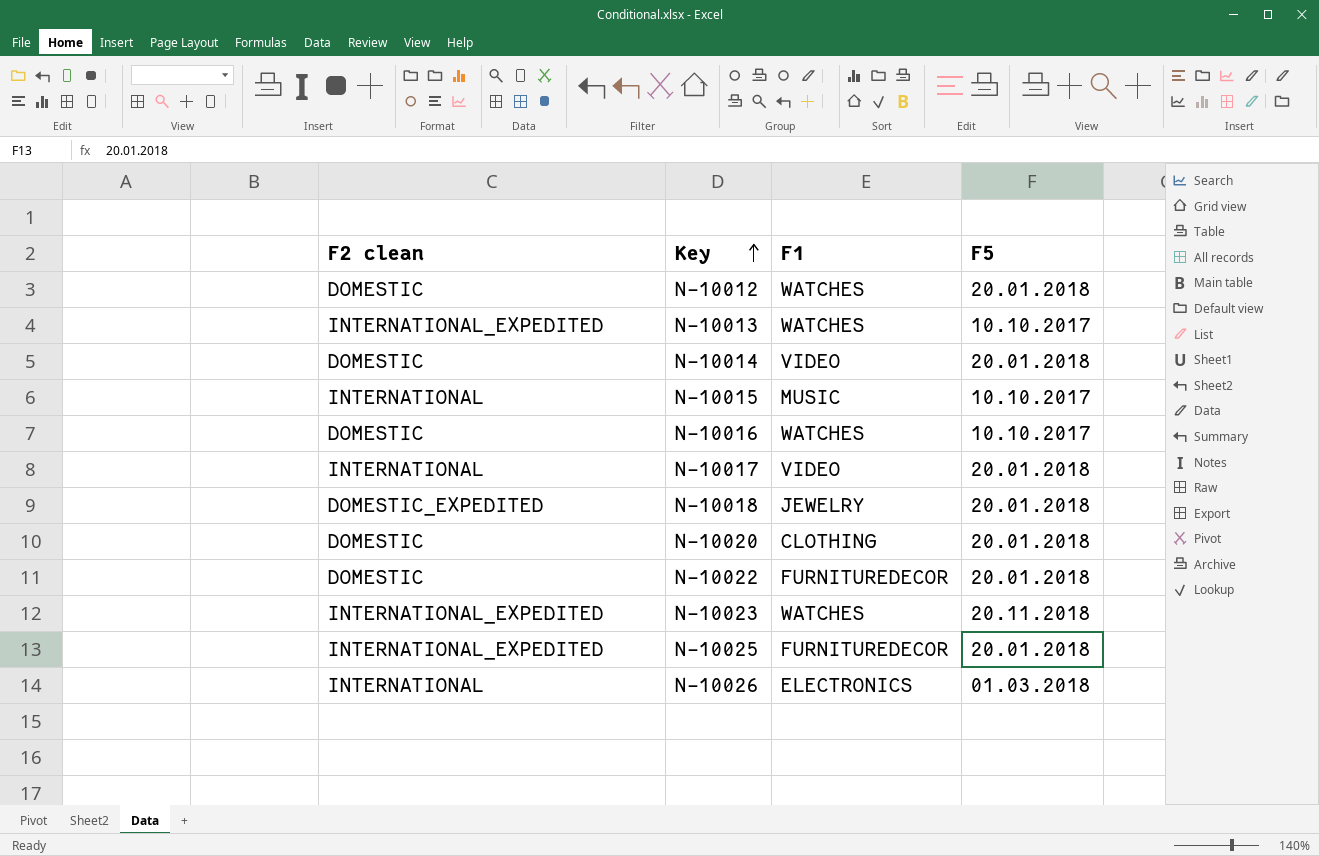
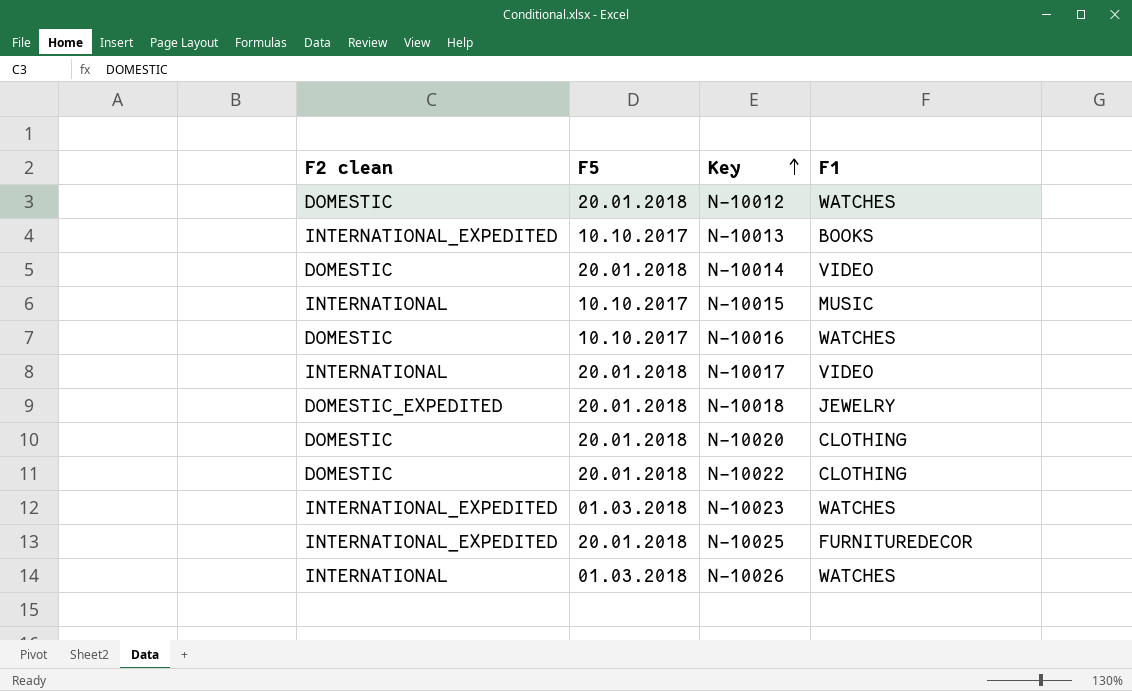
column F5 | position: 4 -> 2
N-10013 | F1: WATCHES -> BOOKS
N-10022 | F1: FURNITUREDECOR -> CLOTHING
N-10023 | F5: 20.11.2018 -> 01.03.2018
N-10026 | F1: ELECTRONICS -> WATCHES

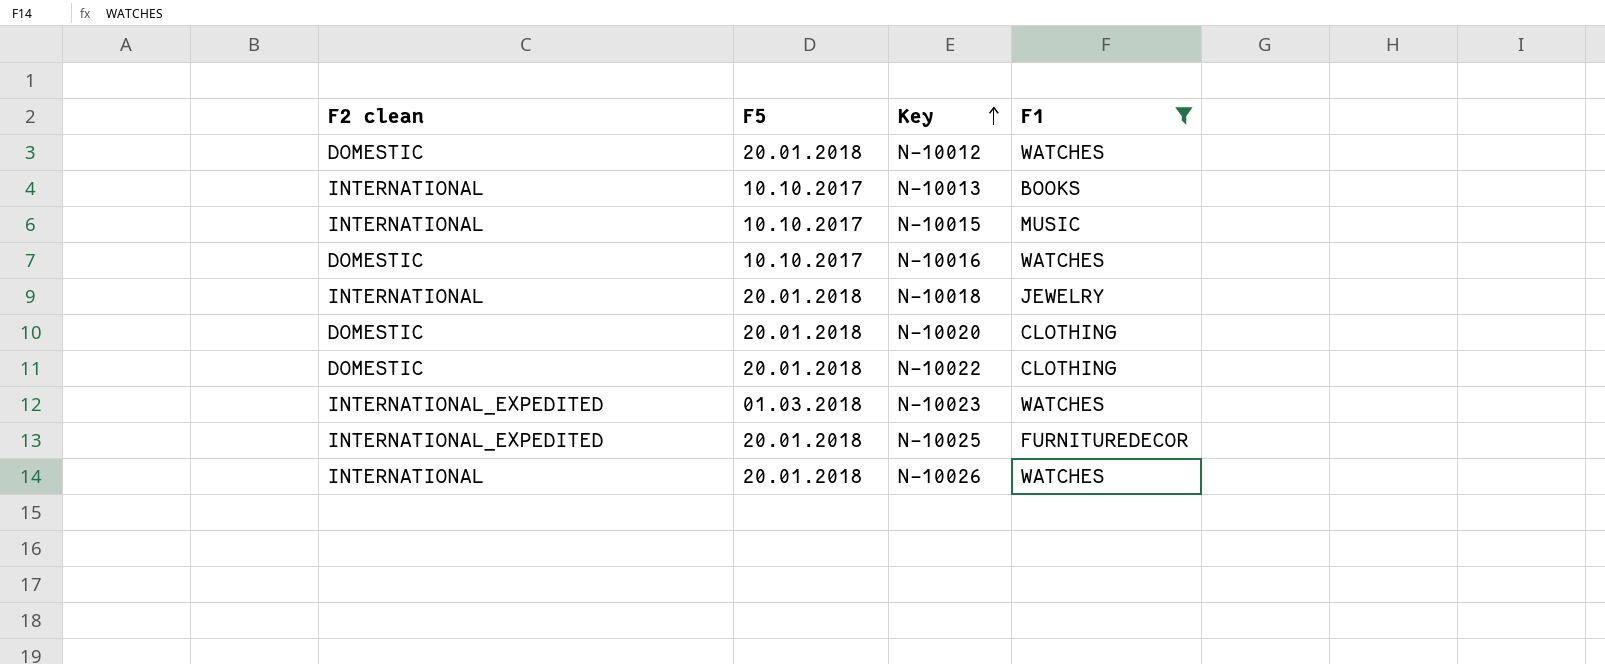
filter: none -> F1 != VIDEO
N-10013 | F2 clean: INTERNATIONAL_EXPEDITED -> INTERNATIONAL
N-10018 | F2 clean: DOMESTIC_EXPEDITED -> INTERNATIONAL
N-10026 | F5: 01.03.2018 -> 20.01.2018

